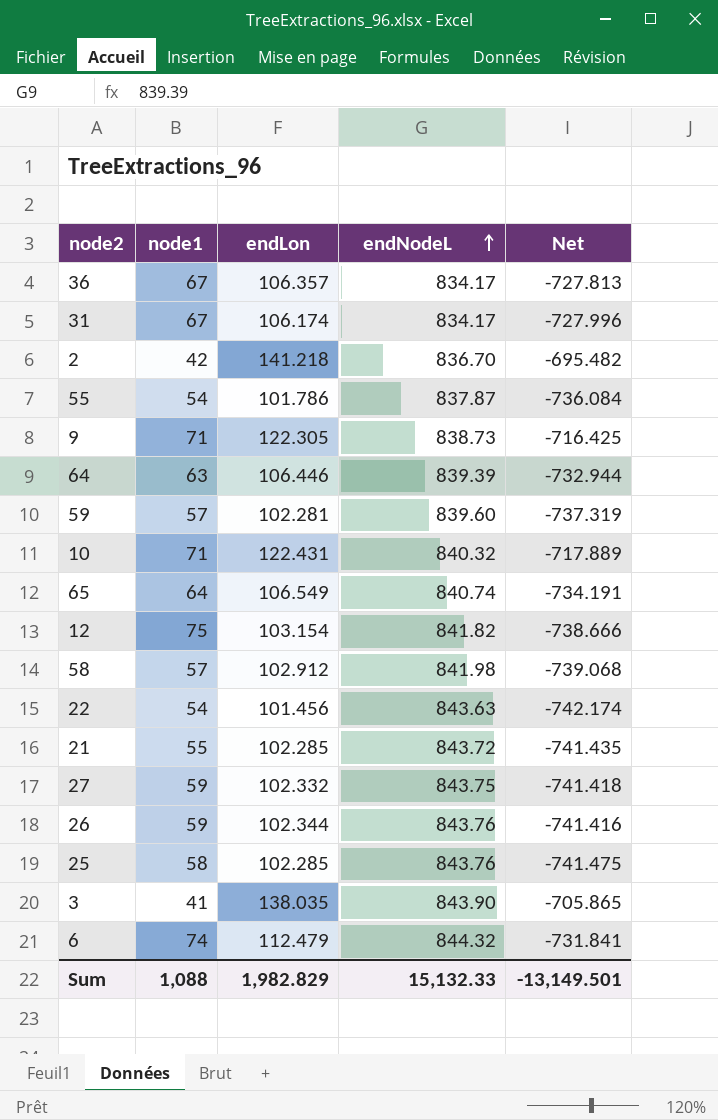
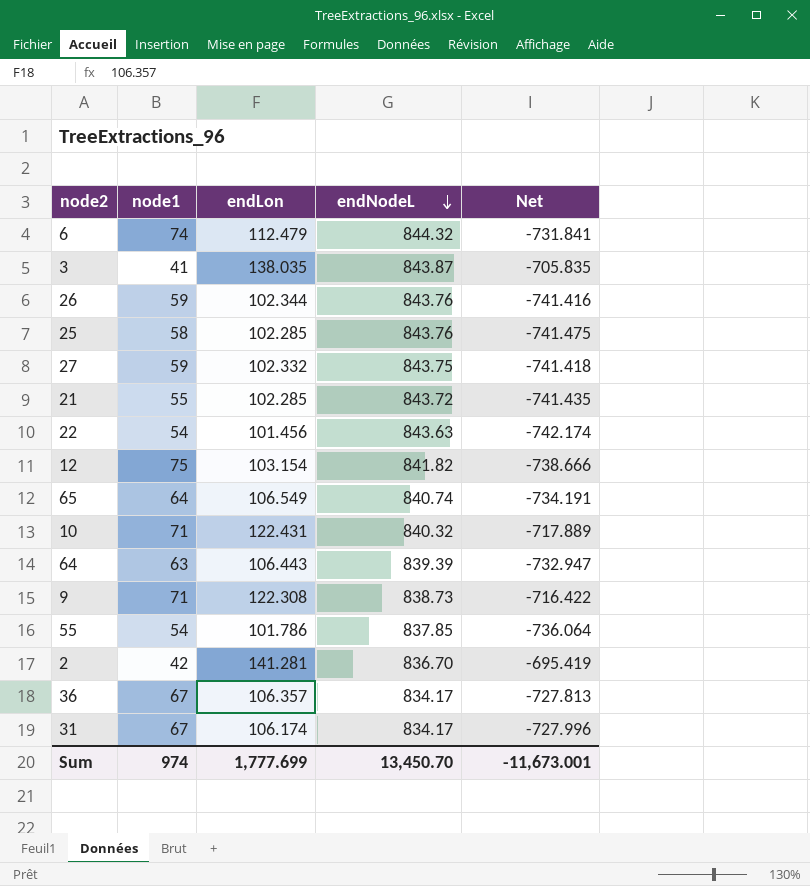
row order: endNodeL ascending -> endNodeL descending
row 59: 57 | 102.281 | 839.60 | -737.319 -> none
row 58: 57 | 102.912 | 841.98 | -739.068 -> none
3 | endNodeL: 843.90 -> 843.87
3 | Net: -705.865 -> -705.835
64 | endLon: 106.446 -> 106.443
64 | Net: -732.944 -> -732.947
9 | endLon: 122.305 -> 122.308
9 | Net: -716.425 -> -716.422
55 | endNodeL: 837.87 -> 837.85
55 | Net: -736.084 -> -736.064
2 | endLon: 141.218 -> 141.281
2 | Net: -695.482 -> -695.419
Sum | node1: 1,088 -> 974
Sum | endLon: 1,982.829 -> 1,777.699
Sum | endNodeL: 15,132.33 -> 13,450.70
Sum | Net: -13,149.501 -> -11,673.001

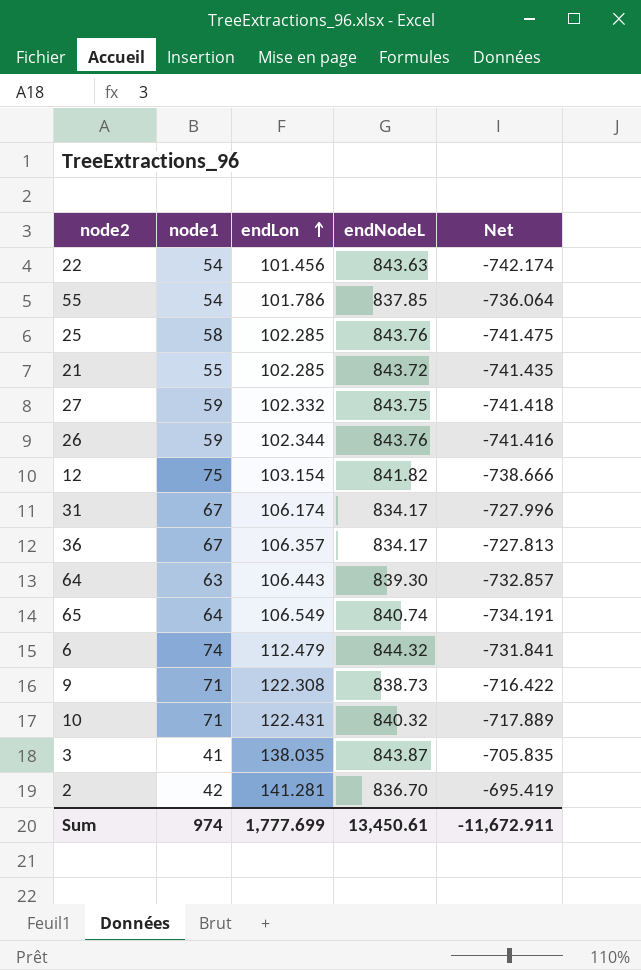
row order: endNodeL descending -> endLon ascending
64 | endNodeL: 839.39 -> 839.30
64 | Net: -732.947 -> -732.857
Sum | endNodeL: 13,450.70 -> 13,450.61
Sum | Net: -11,673.001 -> -11,672.911

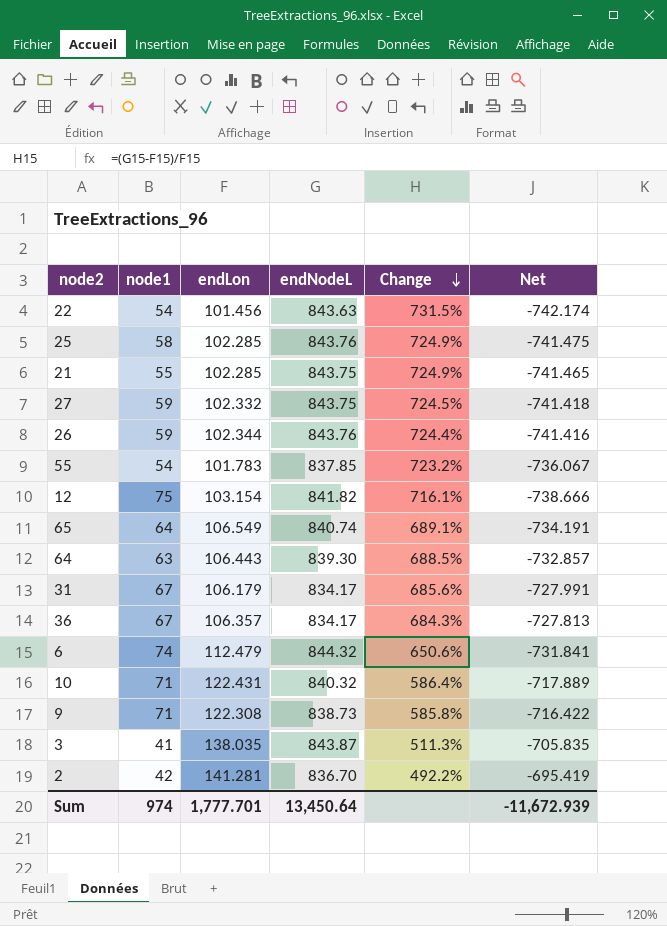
row order: endLon ascending -> Change descending
column Change | formula: none -> ([endNodeL] - [endLon]) / [endLon]
21 | endNodeL: 843.72 -> 843.75
21 | Net: -741.435 -> -741.465
55 | endLon: 101.786 -> 101.783
55 | Net: -736.064 -> -736.067
31 | endLon: 106.174 -> 106.179
31 | Net: -727.996 -> -727.991
Sum | endLon: 1,777.699 -> 1,777.701
Sum | endNodeL: 13,450.61 -> 13,450.64
Sum | Net: -11,672.911 -> -11,672.939

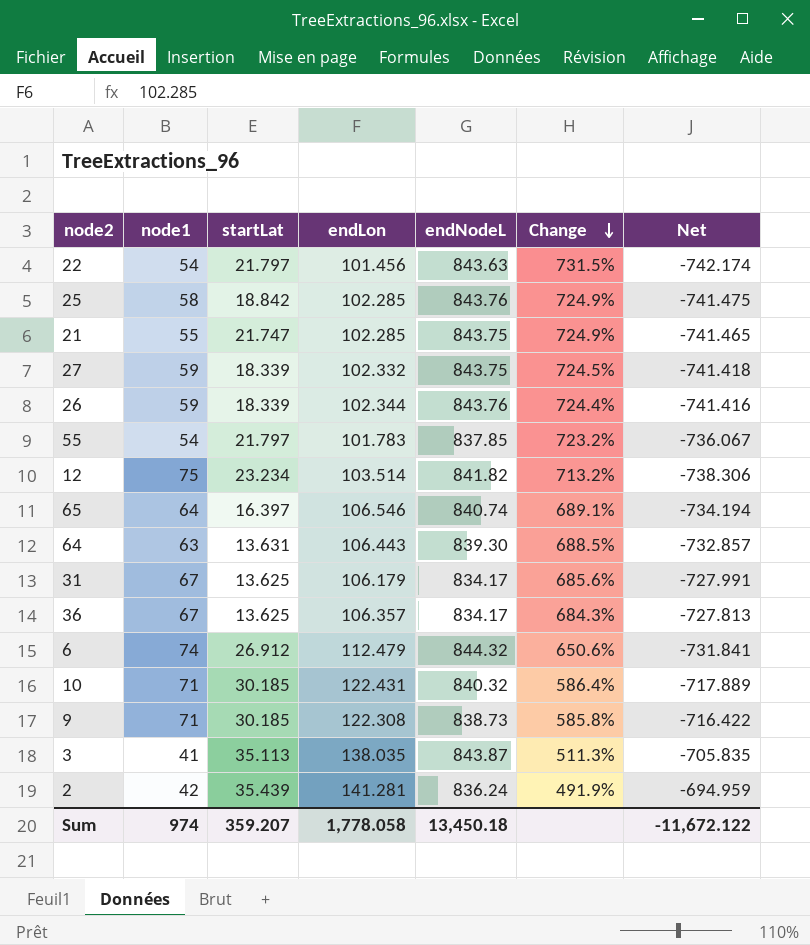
column startLat | position: none -> 3
12 | endLon: 103.154 -> 103.514
12 | Change: 716.1% -> 713.2%
12 | Net: -738.666 -> -738.306
65 | endLon: 106.549 -> 106.546
65 | Net: -734.191 -> -734.194
2 | endNodeL: 836.70 -> 836.24
2 | Change: 492.2% -> 491.9%
2 | Net: -695.419 -> -694.959
Sum | endLon: 1,777.701 -> 1,778.058
Sum | endNodeL: 13,450.64 -> 13,450.18
Sum | Net: -11,672.939 -> -11,672.122

